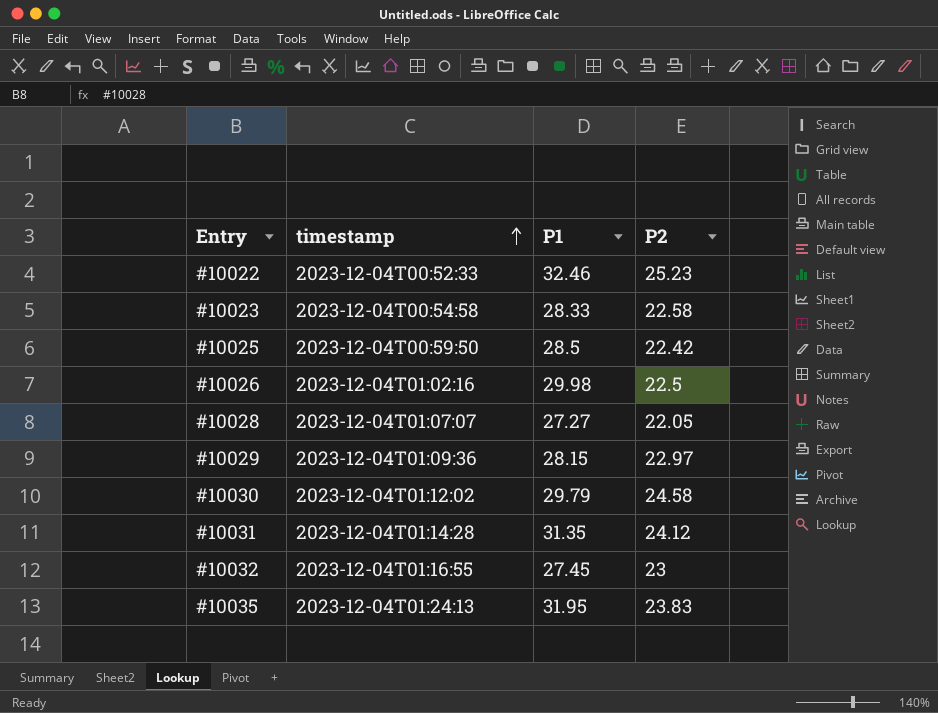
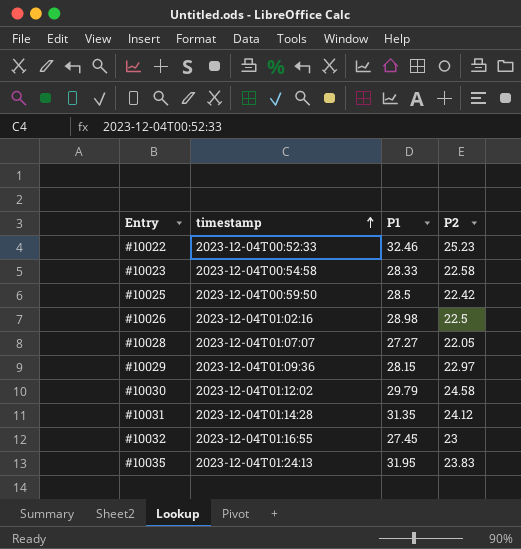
#10026 | P1: 29.98 -> 28.98

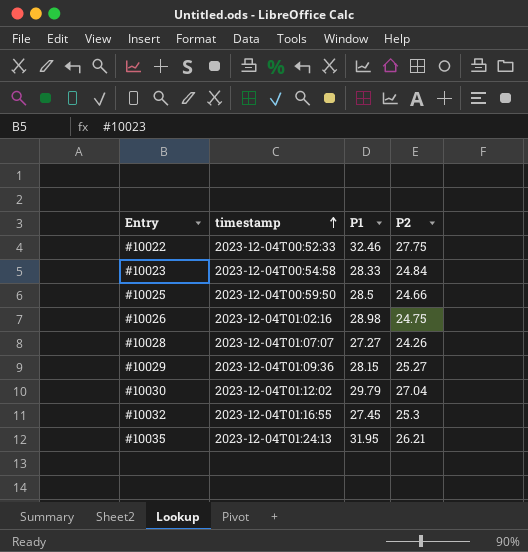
row #10031: 2023-12-04T01:14:28 | 31.35 | 24.12 -> none
#10022 | P2: 25.23 -> 27.75
#10023 | P2: 22.58 -> 24.84
#10025 | P2: 22.42 -> 24.66
#10026 | P2: 22.5 -> 24.75
#10028 | P2: 22.05 -> 24.26
#10029 | P2: 22.97 -> 25.27
#10030 | P2: 24.58 -> 27.04
#10032 | P2: 23 -> 25.3
#10035 | P2: 23.83 -> 26.21

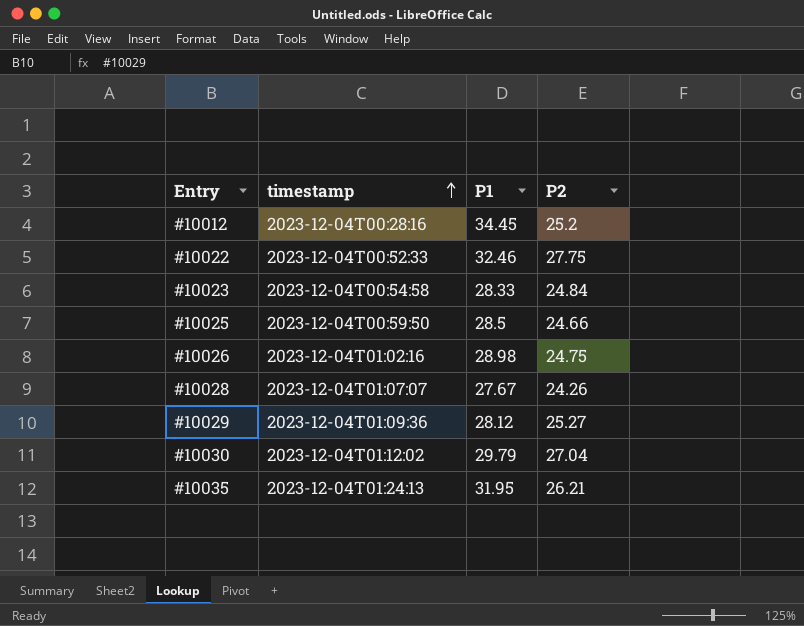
row #10032: 2023-12-04T01:16:55 | 27.45 | 25.3 -> none
row #10012: none -> 2023-12-04T00:28:16 | 34.45 | 25.2
#10028 | P1: 27.27 -> 27.67
#10029 | P1: 28.15 -> 28.12

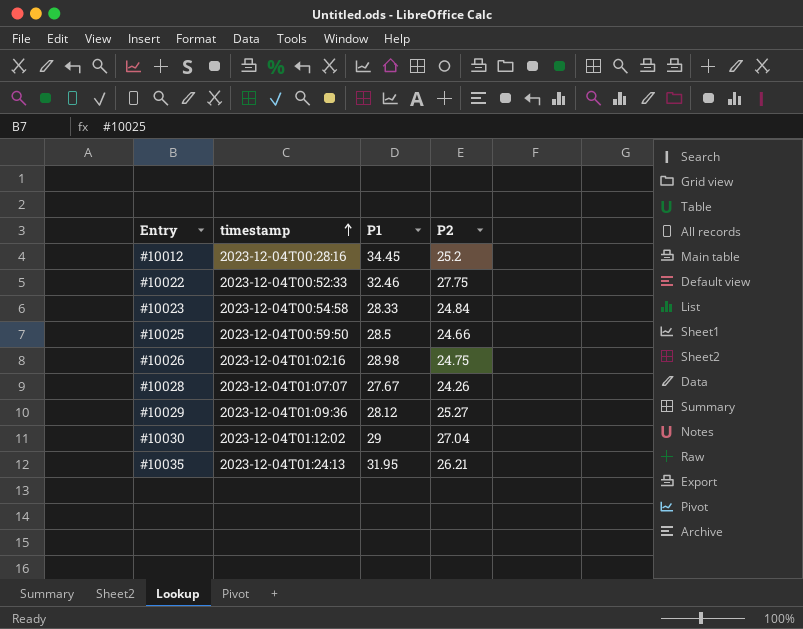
#10030 | P1: 29.79 -> 29

